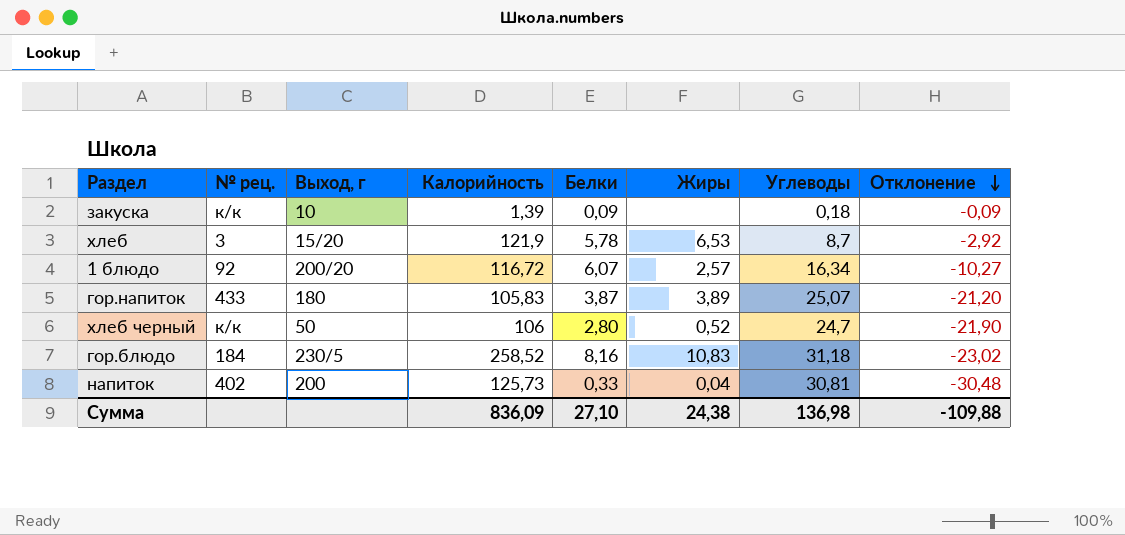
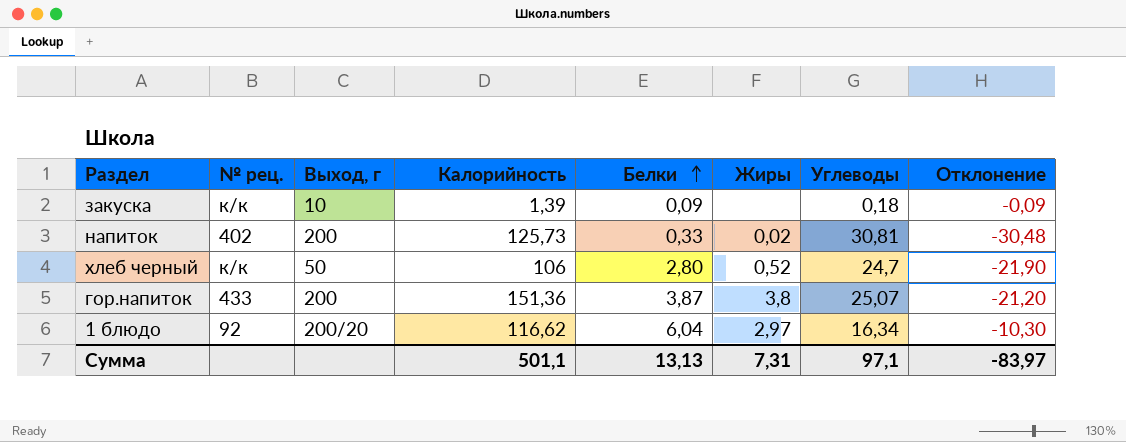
row order: Отклонение descending -> Белки ascending
row хлеб: 3 | 15/20 | 121,9 | 5,78 | 6,53 | 8,7 | -2,92 -> none
row гор.блюдо: 184 | 230/5 | 258,52 | 8,16 | 10,83 | 31,18 | -23,02 -> none
напиток | Жиры: 0,04 -> 0,02
гор.напиток | Выход, г: 180 -> 200
гор.напиток | Калорийность: 105,83 -> 151,36
гор.напиток | Жиры: 3,89 -> 3,8
1 блюдо | Калорийность: 116,72 -> 116,62
1 блюдо | Белки: 6,07 -> 6,04
1 блюдо | Жиры: 2,57 -> 2,97
1 блюдо | Отклонение: -10,27 -> -10,30
Сумма | Калорийность: 836,09 -> 501,1
Сумма | Белки: 27,10 -> 13,13
Сумма | Жиры: 24,38 -> 7,31
Сумма | Углеводы: 136,98 -> 97,1
Сумма | Отклонение: -109,88 -> -83,97

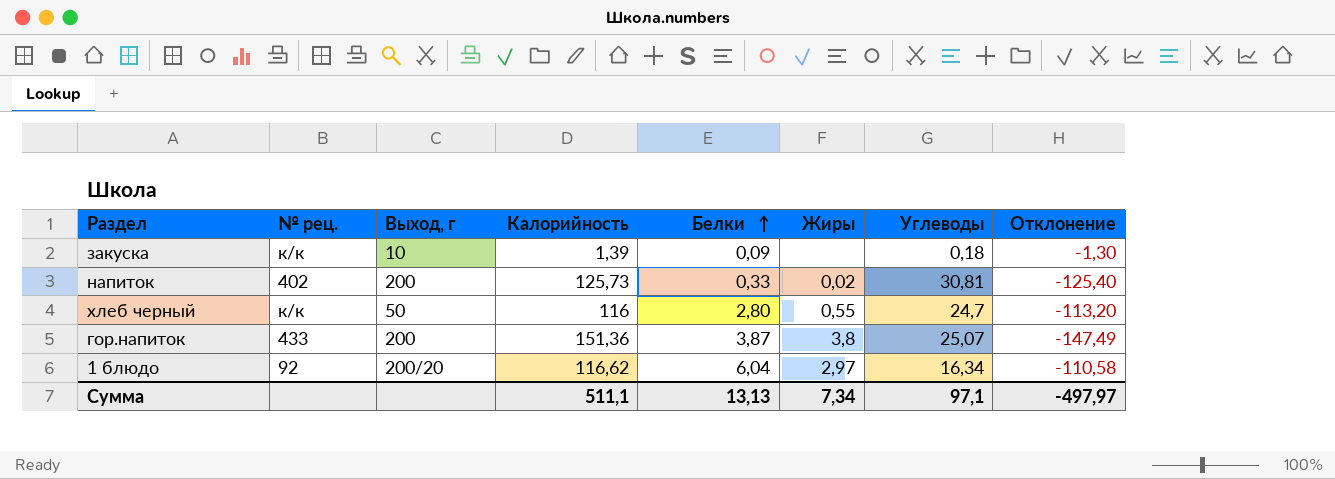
column Отклонение | formula: [Белки] - [Углеводы] -> [Белки] - [Калорийность]
хлеб черный | Калорийность: 106 -> 116
хлеб черный | Жиры: 0,52 -> 0,55
Сумма | Калорийность: 501,1 -> 511,1
Сумма | Жиры: 7,31 -> 7,34
Сумма | Отклонение: -83,97 -> -497,97

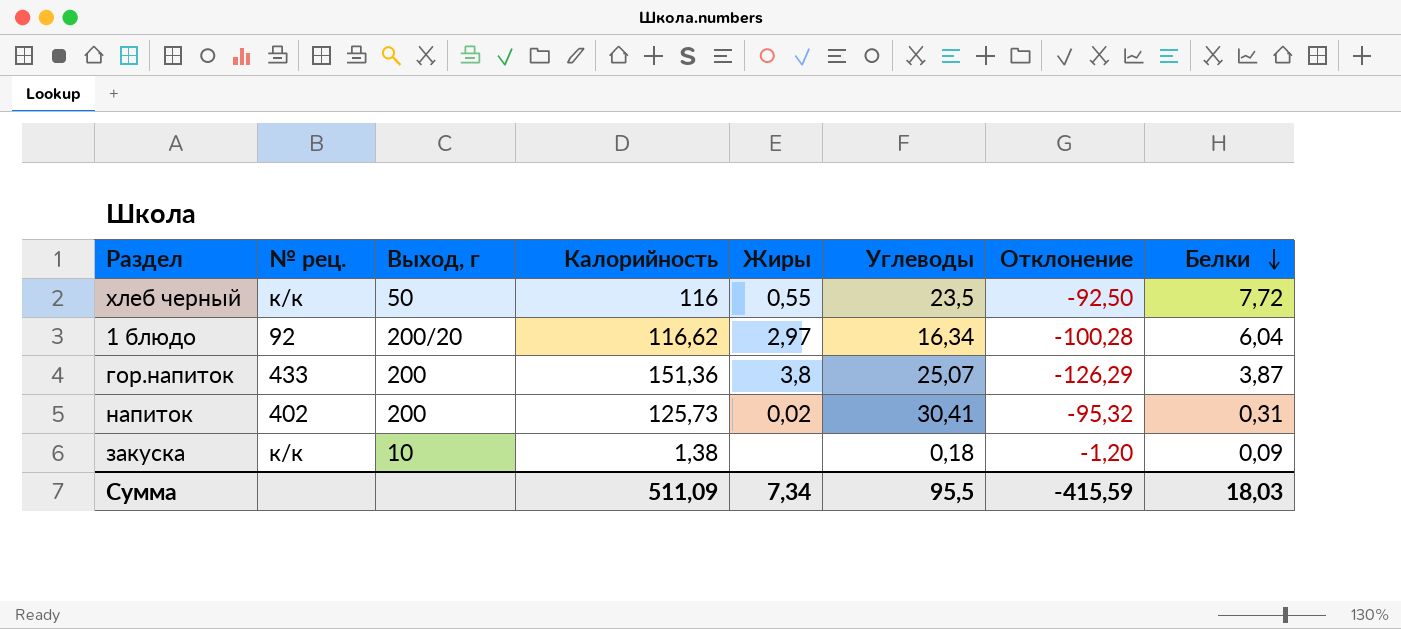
row order: Белки ascending -> Белки descending
column Отклонение | formula: [Белки] - [Калорийность] -> [Углеводы] - [Калорийность]
column Белки | position: 5 -> 8
хлеб черный | Углеводы: 24,7 -> 23,5
хлеб черный | Белки: 2,80 -> 7,72
напиток | Углеводы: 30,81 -> 30,41
напиток | Белки: 0,33 -> 0,31
закуска | Калорийность: 1,39 -> 1,38
Сумма | Калорийность: 511,1 -> 511,09
Сумма | Углеводы: 97,1 -> 95,5
Сумма | Отклонение: -497,97 -> -415,59
Сумма | Белки: 13,13 -> 18,03

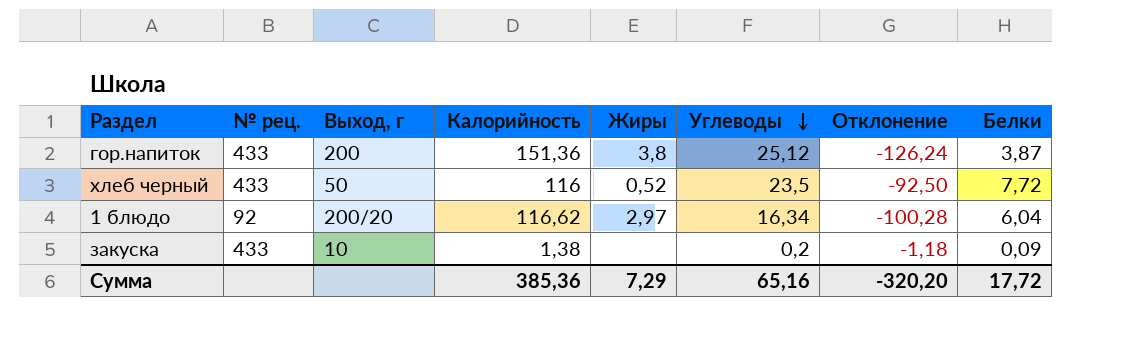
row order: Белки descending -> Углеводы descending
row напиток: 402 | 200 | 125,73 | 0,02 | 30,41 | -95,32 | 0,31 -> none
гор.напиток | Углеводы: 25,07 -> 25,12
гор.напиток | Отклонение: -126,29 -> -126,24
хлеб черный | № рец.: к/к -> 433
хлеб черный | Жиры: 0,55 -> 0,52
закуска | № рец.: к/к -> 433
закуска | Углеводы: 0,18 -> 0,2
закуска | Отклонение: -1,20 -> -1,18
Сумма | Калорийность: 511,09 -> 385,36
Сумма | Жиры: 7,34 -> 7,29
Сумма | Углеводы: 95,5 -> 65,16
Сумма | Отклонение: -415,59 -> -320,20
Сумма | Белки: 18,03 -> 17,72

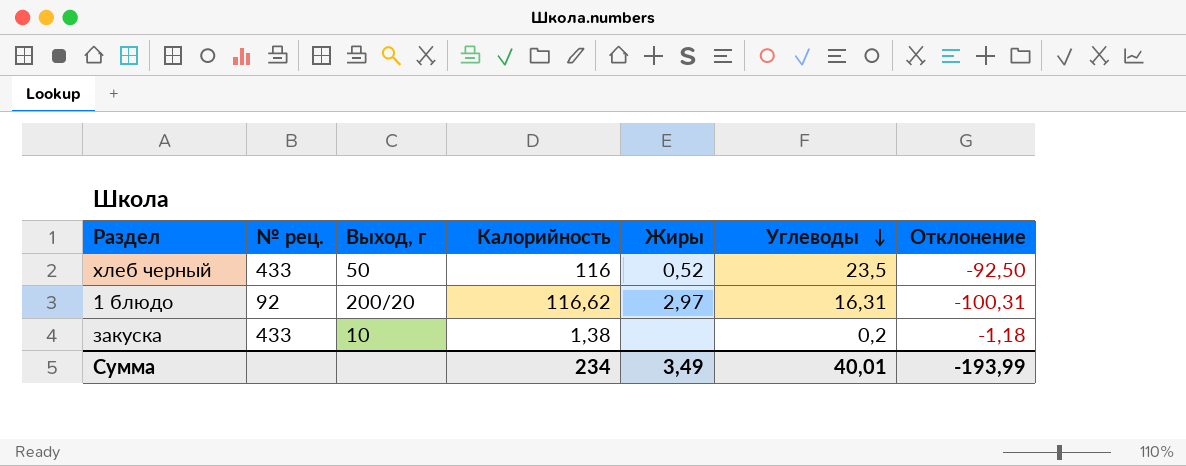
column Белки | position: 8 -> none
row гор.напиток: 433 | 200 | 151,36 | 3,8 | 25,12 | -126,24 | 3,87 -> none
1 блюдо | Углеводы: 16,34 -> 16,31
1 блюдо | Отклонение: -100,28 -> -100,31
Сумма | Калорийность: 385,36 -> 234
Сумма | Жиры: 7,29 -> 3,49
Сумма | Углеводы: 65,16 -> 40,01
Сумма | Отклонение: -320,20 -> -193,99

